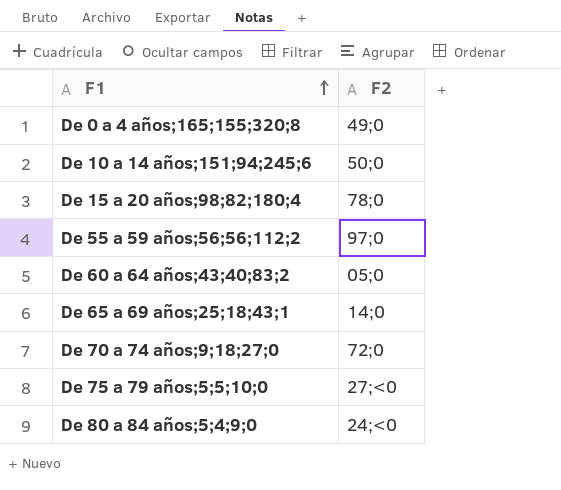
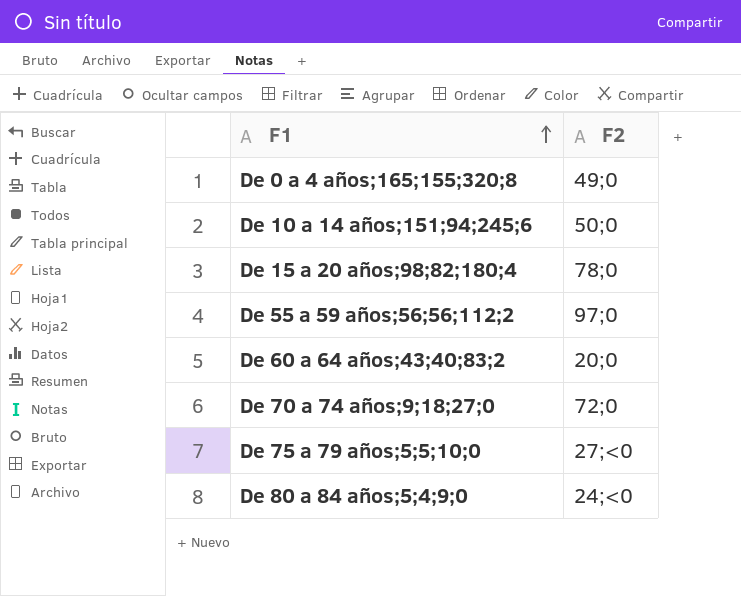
row De 65 a 69 años;25;18;43;1: 14;0 -> none
De 60 a 64 años;43;40;83;2 | F2: 05;0 -> 20;0

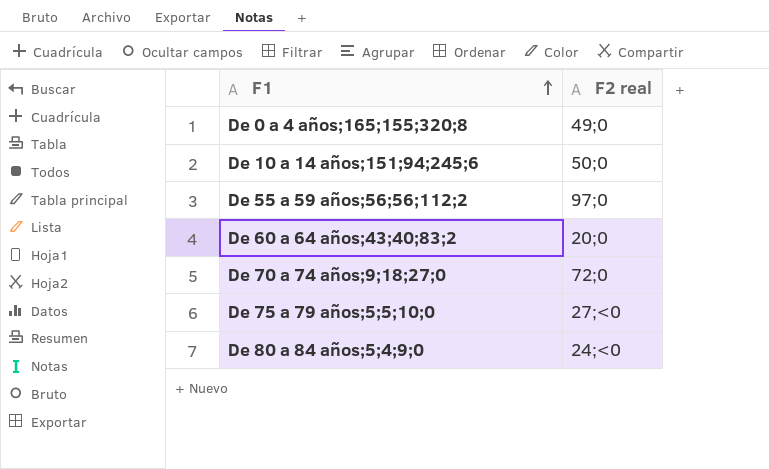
column name: F2 -> F2 real
row De 15 a 20 años;98;82;180;4: 78;0 -> none

